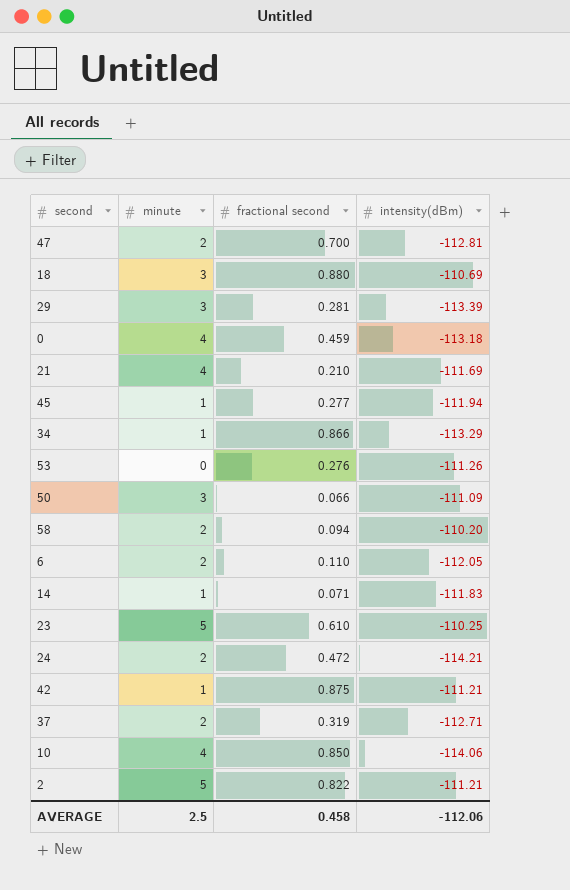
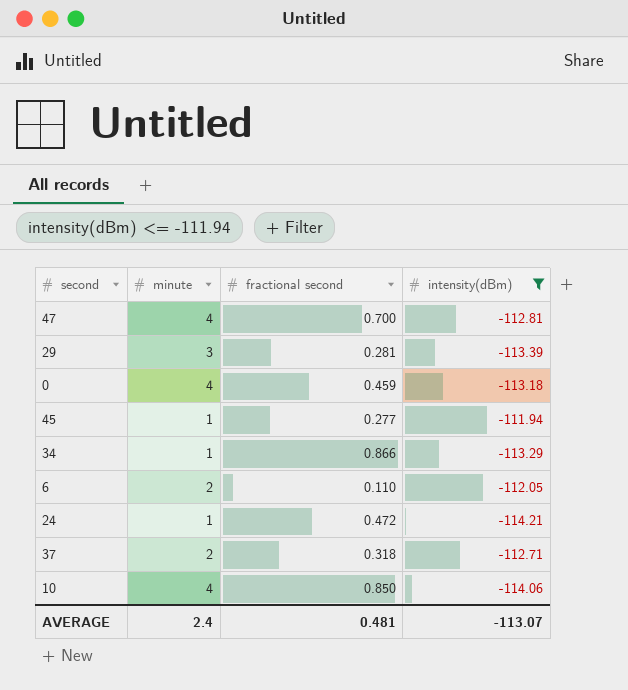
filter: none -> intensity(dBm) <= -111.94
47 | minute: 2 -> 4
24 | minute: 2 -> 1
37 | fractional second: 0.319 -> 0.318
AVERAGE | minute: 2.5 -> 2.4
AVERAGE | fractional second: 0.458 -> 0.481
AVERAGE | intensity(dBm): -112.06 -> -113.07

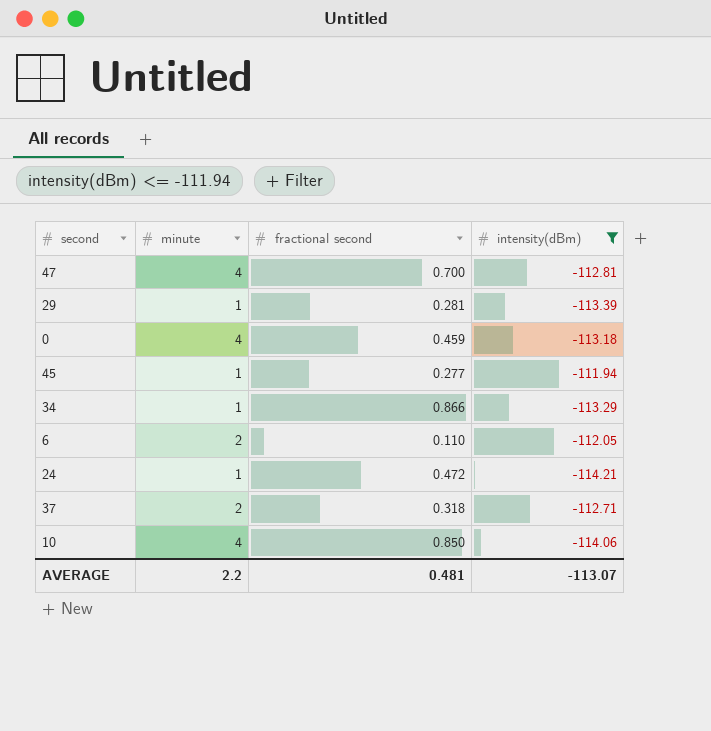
29 | minute: 3 -> 1
AVERAGE | minute: 2.4 -> 2.2

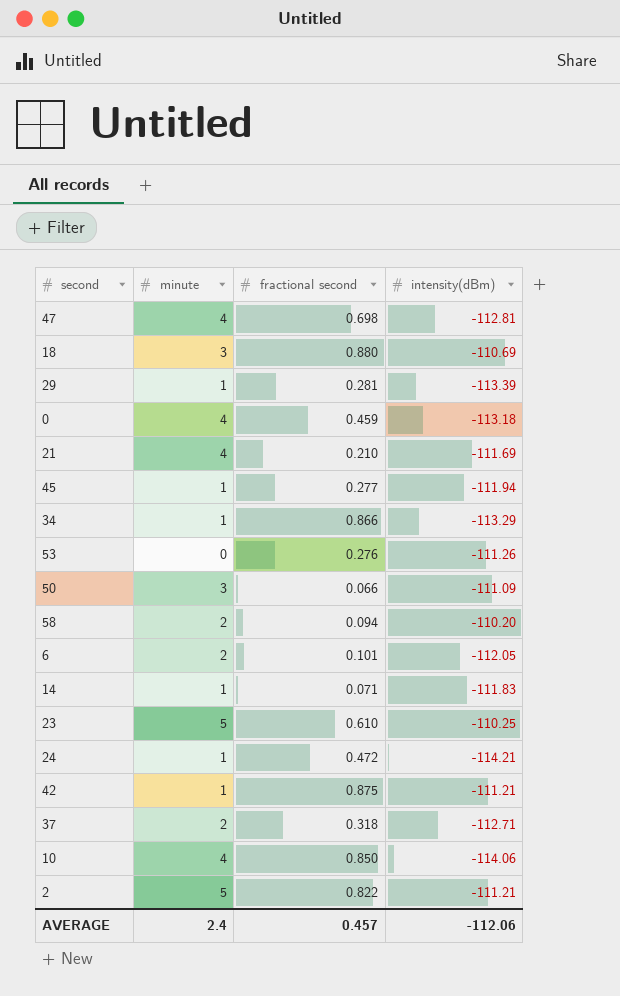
filter: intensity(dBm) <= -111.94 -> none
47 | fractional second: 0.700 -> 0.698
6 | fractional second: 0.110 -> 0.101
AVERAGE | minute: 2.2 -> 2.4
AVERAGE | fractional second: 0.481 -> 0.457
AVERAGE | intensity(dBm): -113.07 -> -112.06

